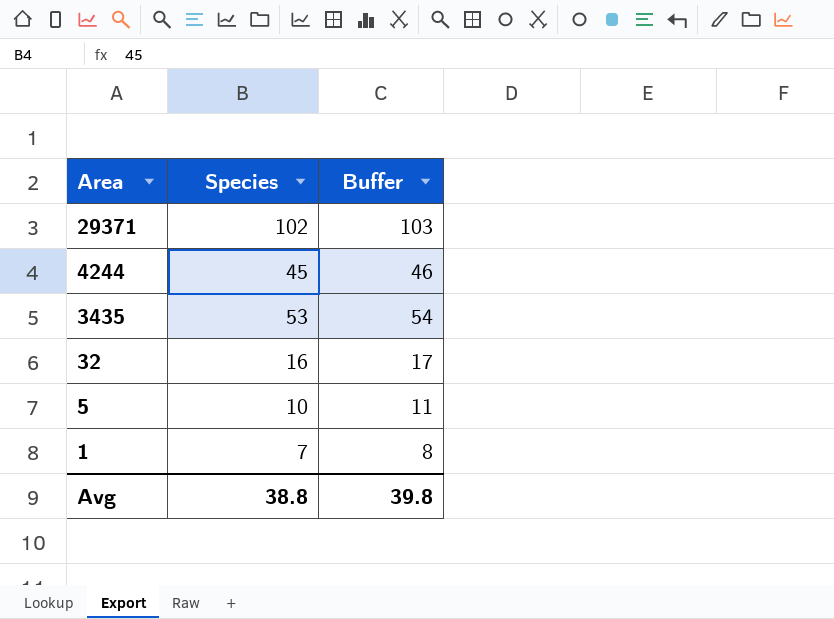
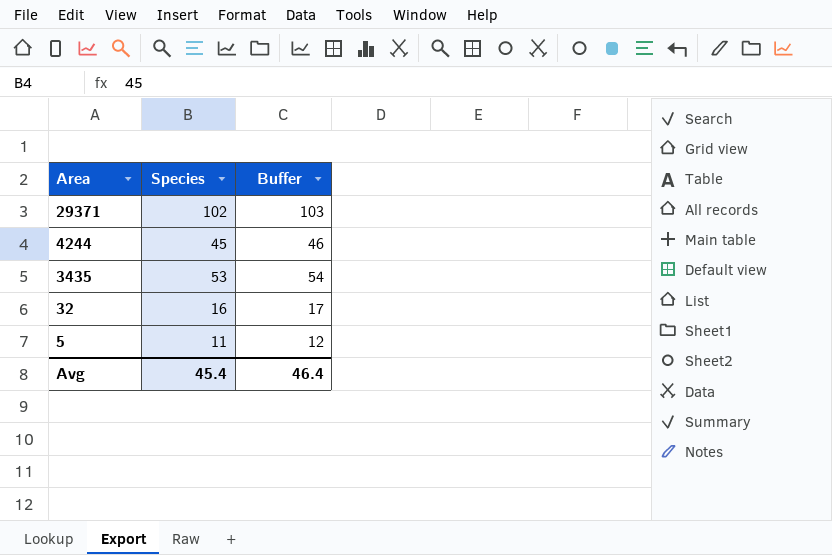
row 1: 7 | 8 -> none
5 | Species: 10 -> 11
5 | Buffer: 11 -> 12
Avg | Species: 38.8 -> 45.4
Avg | Buffer: 39.8 -> 46.4

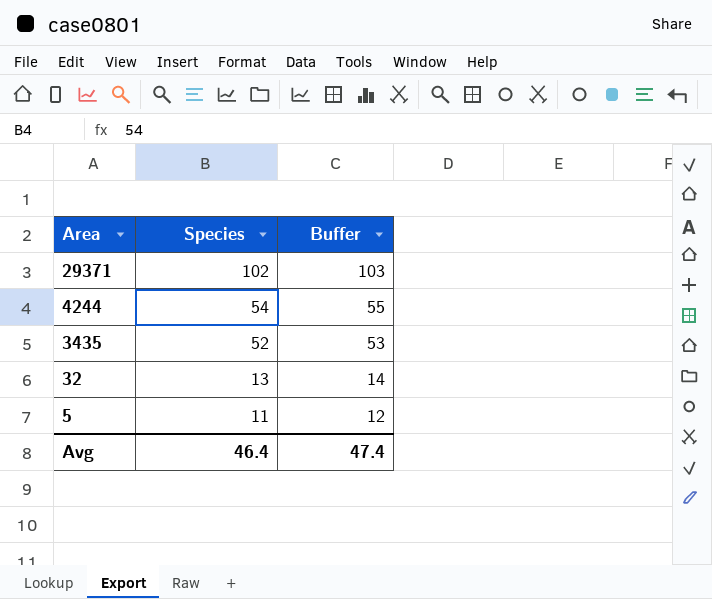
4244 | Species: 45 -> 54
4244 | Buffer: 46 -> 55
3435 | Species: 53 -> 52
3435 | Buffer: 54 -> 53
32 | Species: 16 -> 13
32 | Buffer: 17 -> 14
Avg | Species: 45.4 -> 46.4
Avg | Buffer: 46.4 -> 47.4

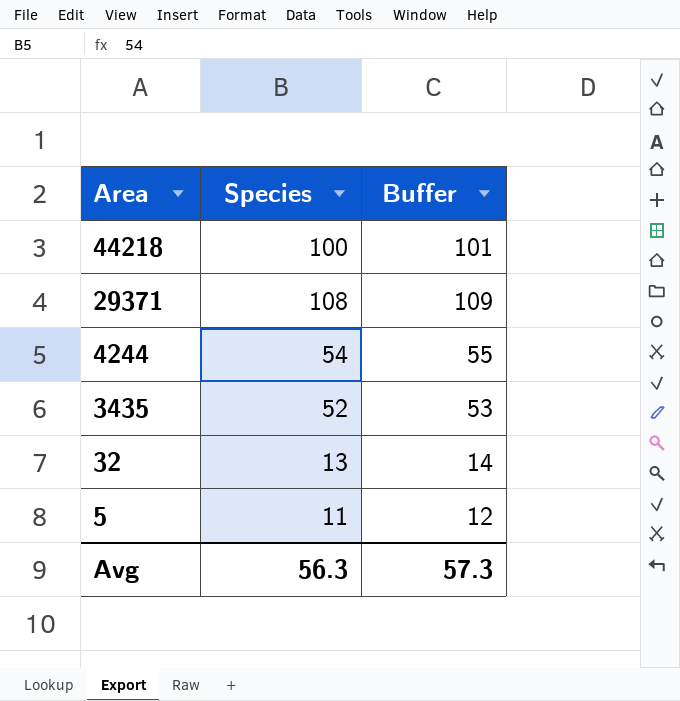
row 44218: none -> 100 | 101
29371 | Species: 102 -> 108
29371 | Buffer: 103 -> 109
Avg | Species: 46.4 -> 56.3
Avg | Buffer: 47.4 -> 57.3

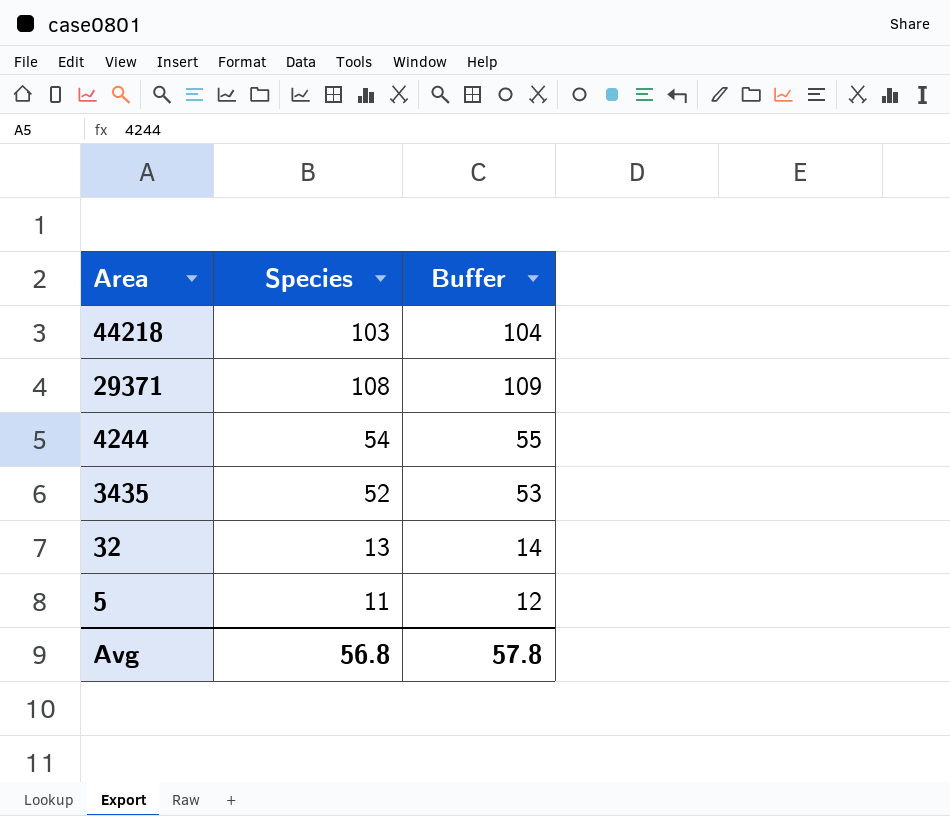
44218 | Species: 100 -> 103
44218 | Buffer: 101 -> 104
Avg | Species: 56.3 -> 56.8
Avg | Buffer: 57.3 -> 57.8

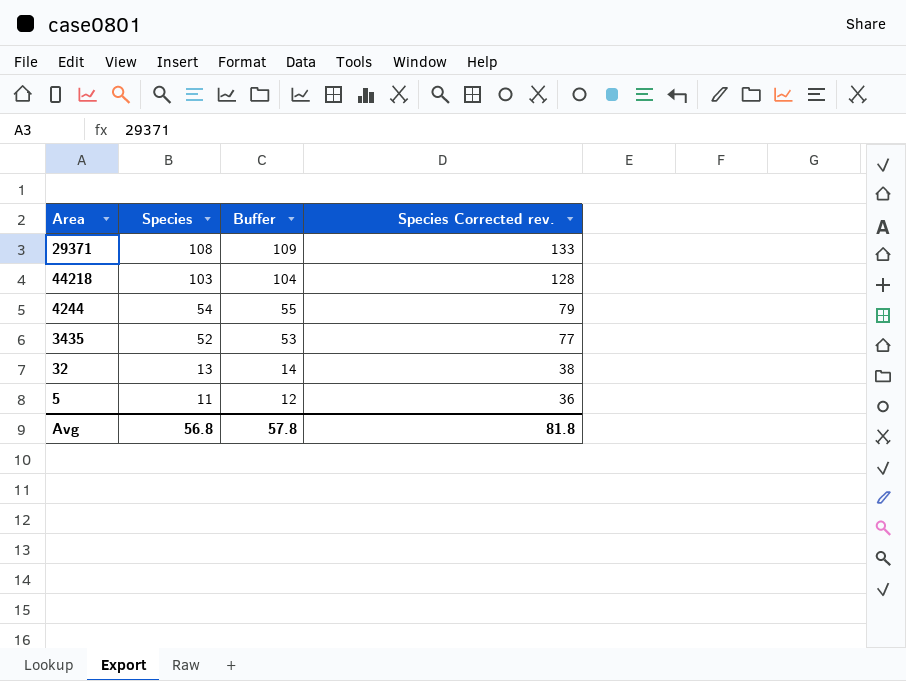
row order: Area descending -> Species descending
column Species Corrected rev. | formula: none -> [Species] + 25

